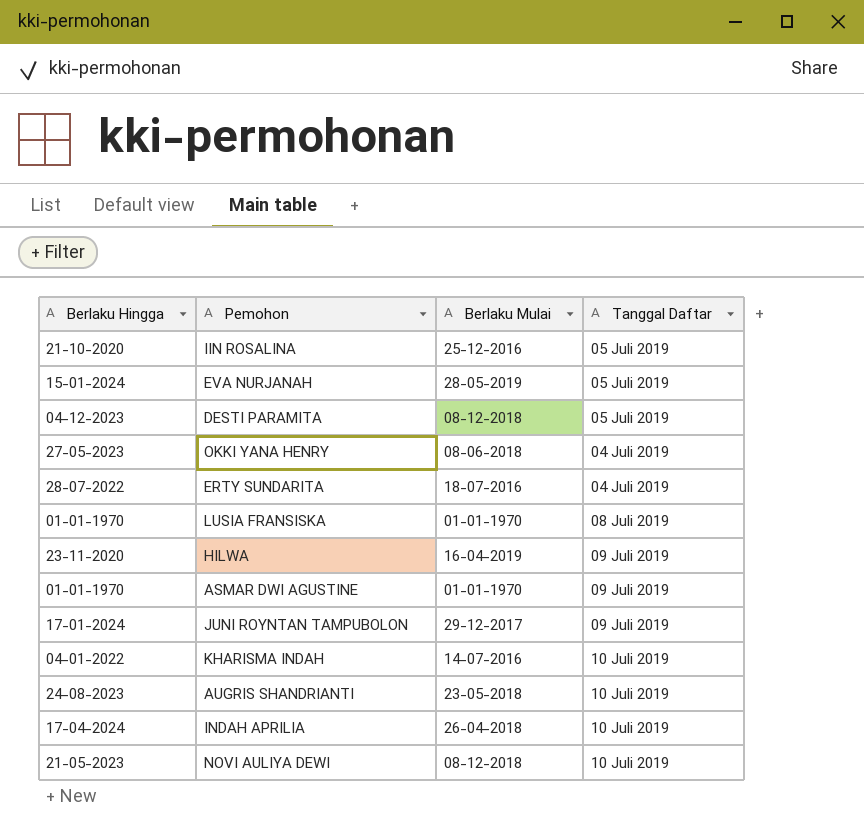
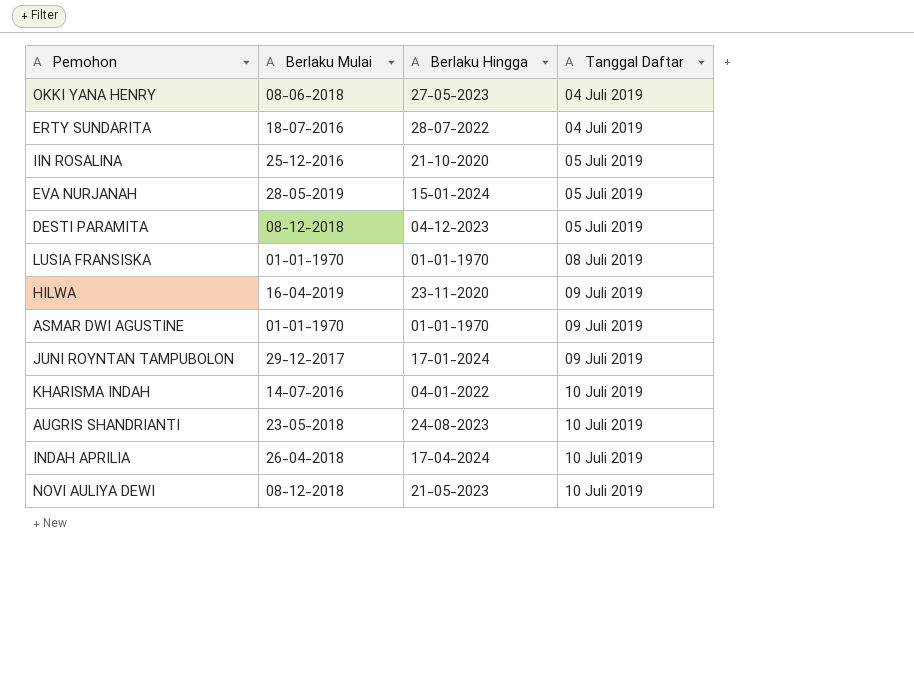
row order: none -> Tanggal Daftar ascending
column Berlaku Hingga | position: 1 -> 3

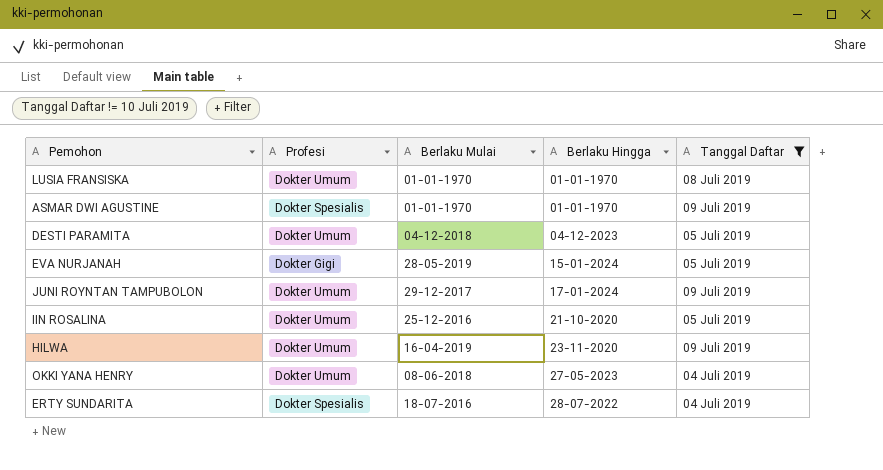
filter: none -> Tanggal Daftar != 10 Juli 2019
row order: Tanggal Daftar ascending -> Berlaku Hingga ascending
column Profesi | position: none -> 2
DESTI PARAMITA | Berlaku Mulai: 08-12-2018 -> 04-12-2018

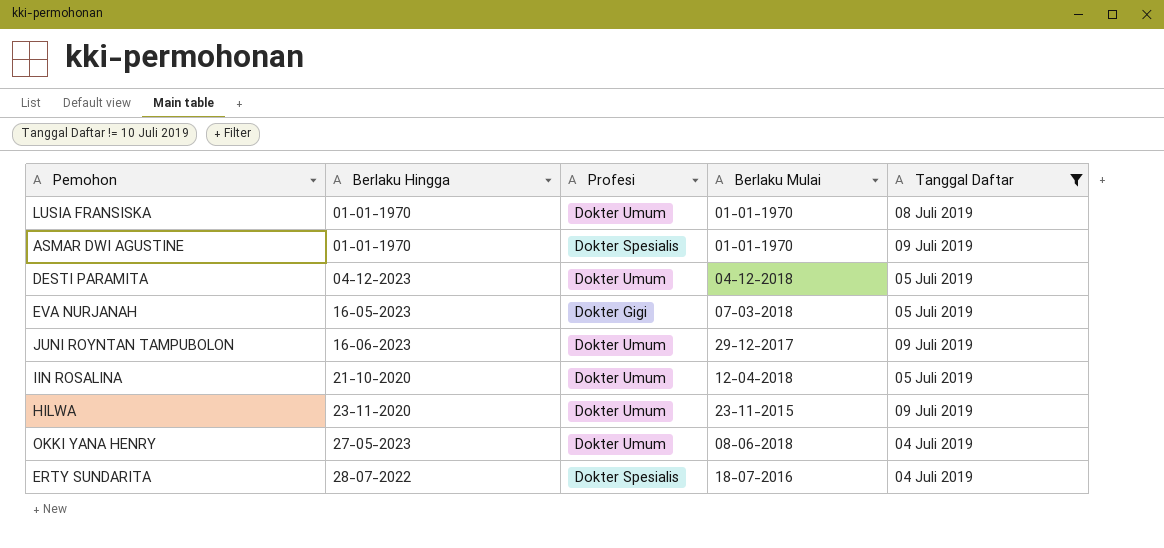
column Berlaku Hingga | position: 4 -> 2
EVA NURJANAH | Berlaku Hingga: 15-01-2024 -> 16-05-2023
EVA NURJANAH | Berlaku Mulai: 28-05-2019 -> 07-03-2018
JUNI ROYNTAN TAMPUBOLON | Berlaku Hingga: 17-01-2024 -> 16-06-2023
IIN ROSALINA | Berlaku Mulai: 25-12-2016 -> 12-04-2018
HILWA | Berlaku Mulai: 16-04-2019 -> 23-11-2015

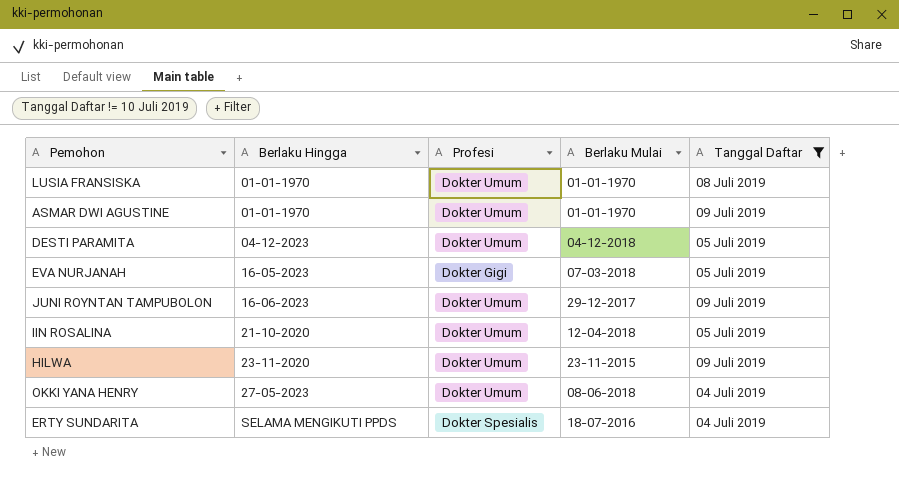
ASMAR DWI AGUSTINE | Profesi: Dokter Spesialis -> Dokter Umum
ERTY SUNDARITA | Berlaku Hingga: 28-07-2022 -> SELAMA MENGIKUTI PPDS

